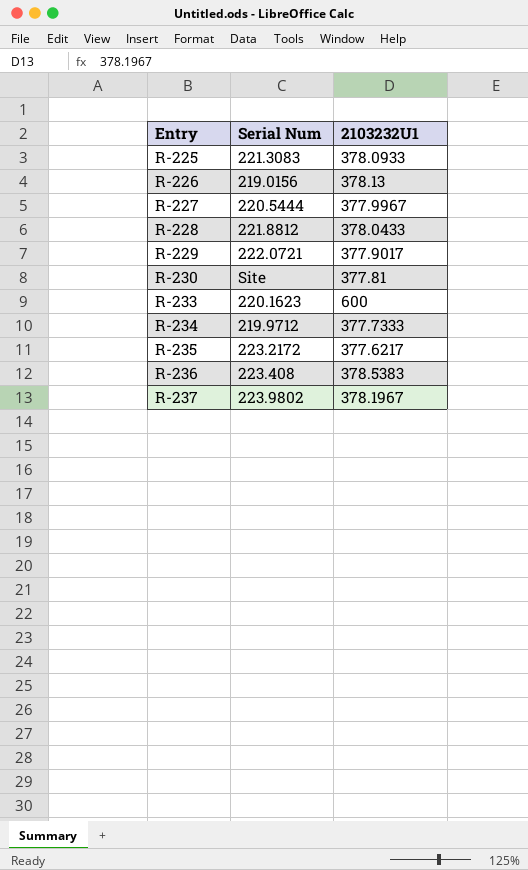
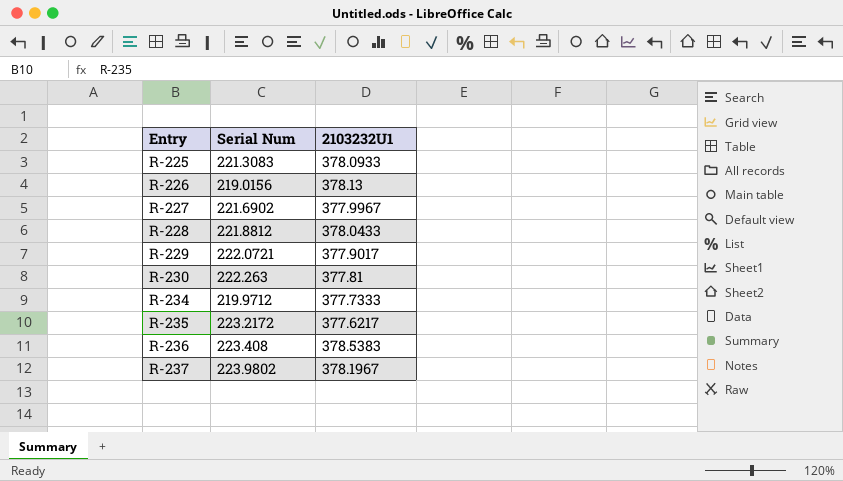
row R-233: 220.1623 | 600 -> none
R-227 | Serial Num: 220.5444 -> 221.6902
R-230 | Serial Num: Site -> 222.263

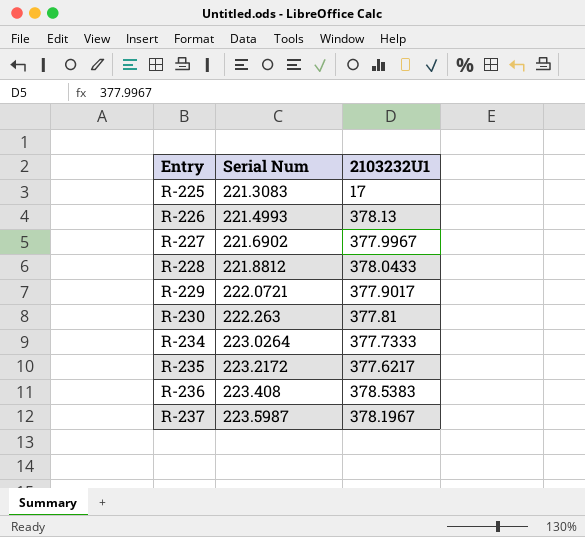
R-225 | 2103232U1: 378.0933 -> 17
R-226 | Serial Num: 219.0156 -> 221.4993
R-234 | Serial Num: 219.9712 -> 223.0264
R-237 | Serial Num: 223.9802 -> 223.5987

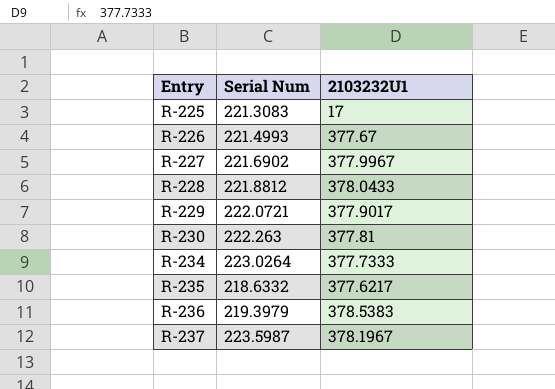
R-226 | 2103232U1: 378.13 -> 377.67
R-235 | Serial Num: 223.2172 -> 218.6332
R-236 | Serial Num: 223.408 -> 219.3979

